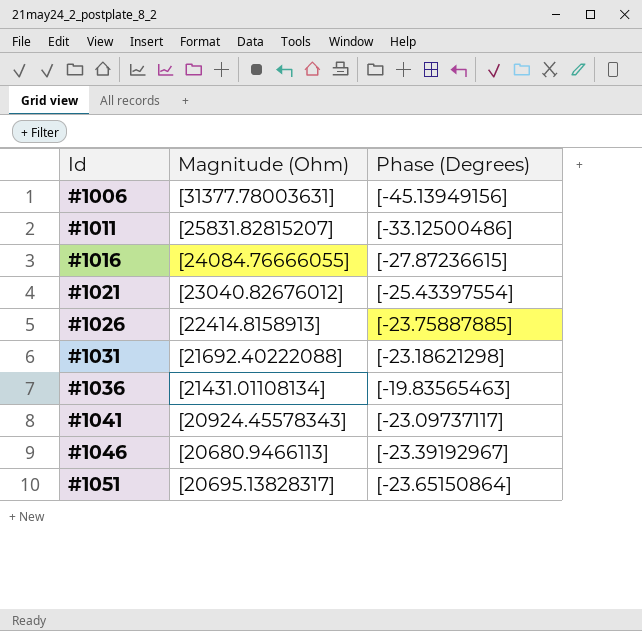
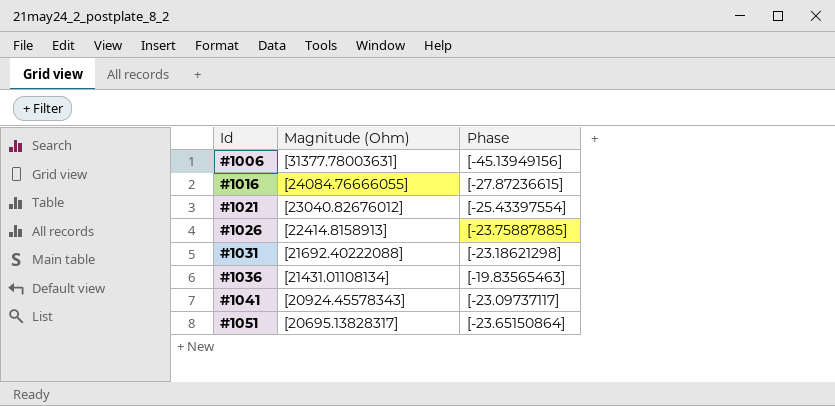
column name: Phase (Degrees) -> Phase
row #1011: [25831.82815207] | [-33.12500486] -> none
row #1046: [20680.9466113] | [-23.39192967] -> none

